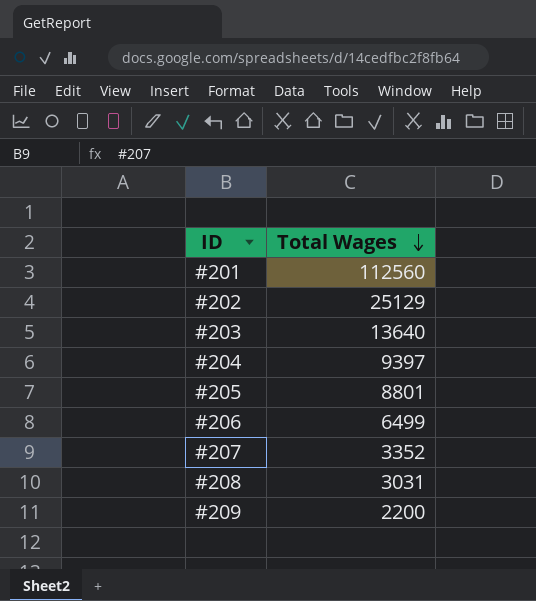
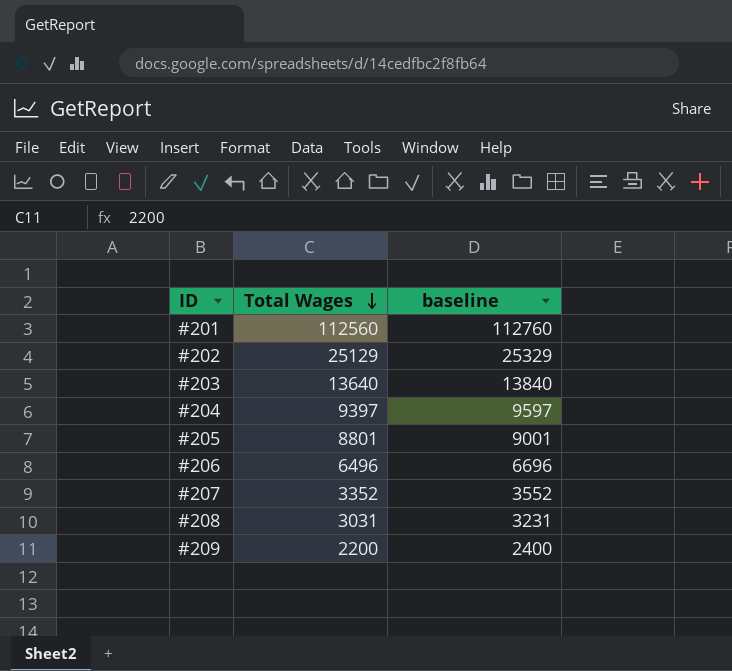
column baseline | formula: none -> [Total Wages] + 200
#206 | Total Wages: 6499 -> 6496

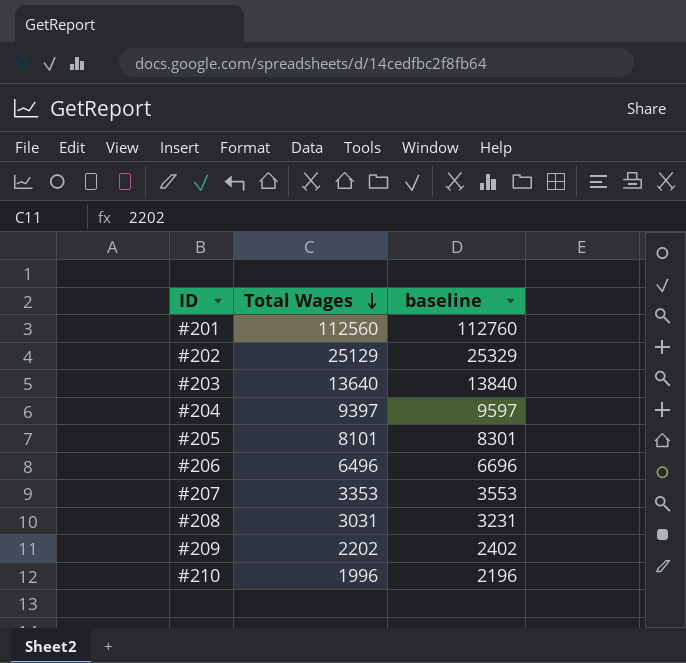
#205 | Total Wages: 8801 -> 8101
#205 | baseline: 9001 -> 8301
#207 | Total Wages: 3352 -> 3353
#207 | baseline: 3552 -> 3553
#209 | Total Wages: 2200 -> 2202
#209 | baseline: 2400 -> 2402
row #210: none -> 1996 | 2196

